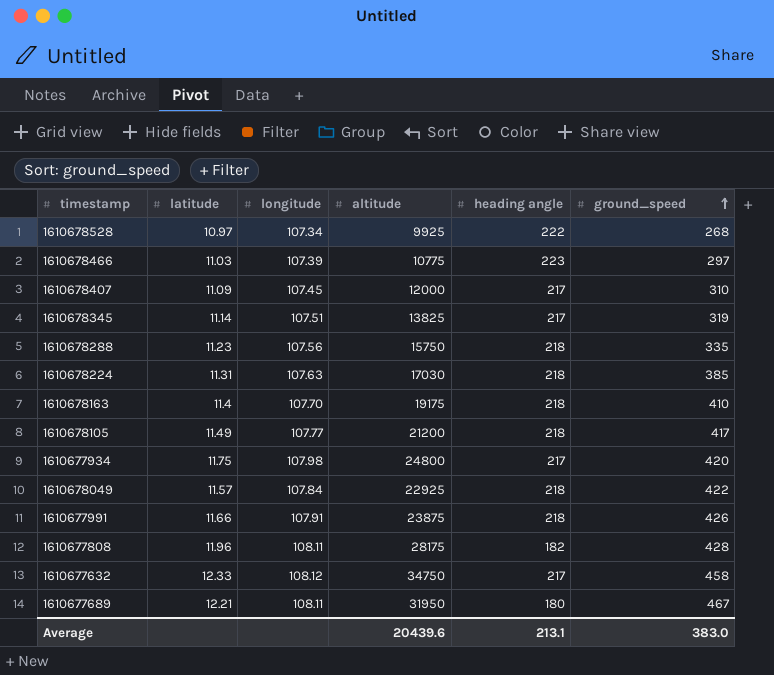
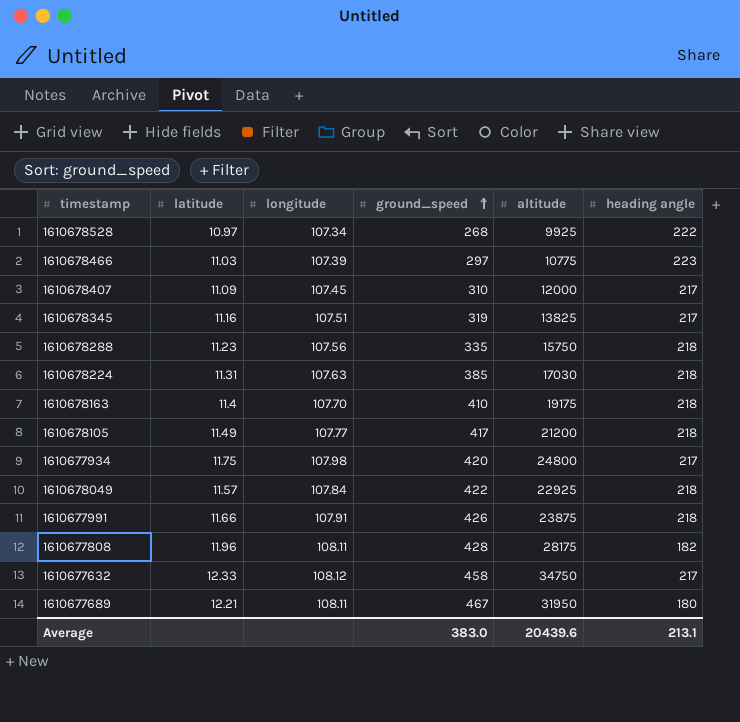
column ground_speed | position: 6 -> 4
1610678345 | latitude: 11.14 -> 11.16

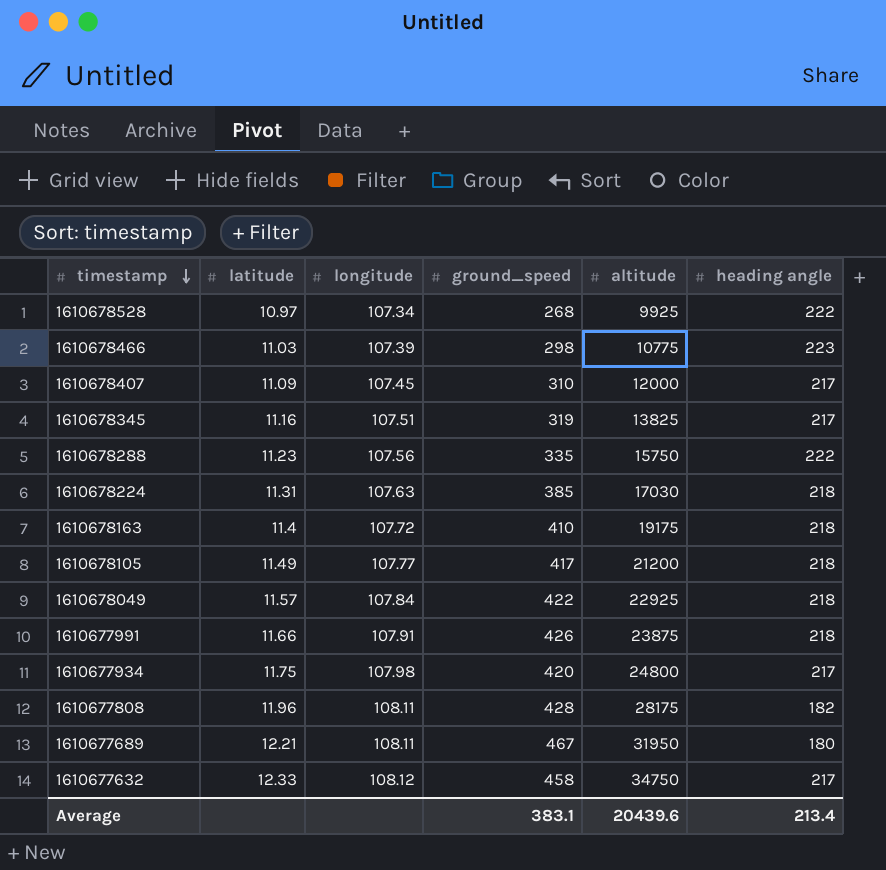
row order: ground_speed ascending -> timestamp descending
1610678466 | ground_speed: 297 -> 298
1610678288 | heading angle: 218 -> 222
1610678163 | longitude: 107.70 -> 107.72
Average | ground_speed: 383.0 -> 383.1
Average | heading angle: 213.1 -> 213.4

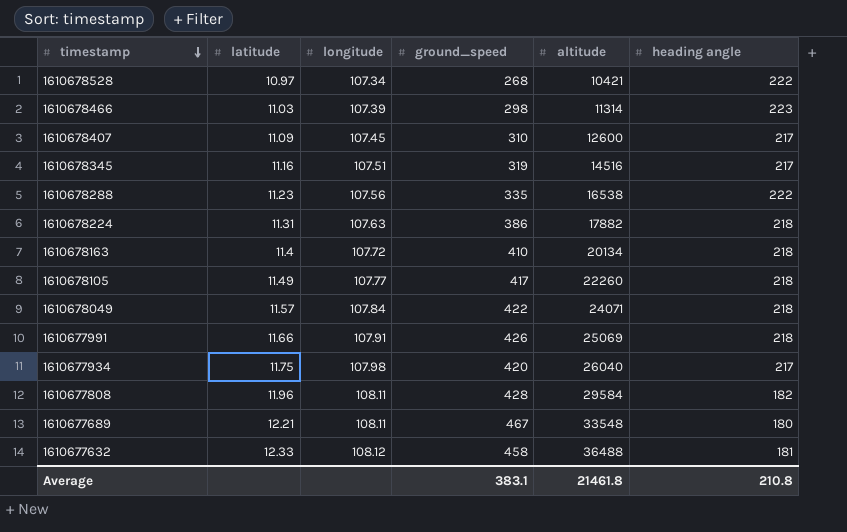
1610678528 | altitude: 9925 -> 10421
1610678466 | altitude: 10775 -> 11314
1610678407 | altitude: 12000 -> 12600
1610678345 | altitude: 13825 -> 14516
1610678288 | altitude: 15750 -> 16538
1610678224 | ground_speed: 385 -> 386
1610678224 | altitude: 17030 -> 17882
1610678163 | altitude: 19175 -> 20134
1610678105 | altitude: 21200 -> 22260
1610678049 | altitude: 22925 -> 24071
1610677991 | altitude: 23875 -> 25069
1610677934 | altitude: 24800 -> 26040
1610677808 | altitude: 28175 -> 29584
1610677689 | altitude: 31950 -> 33548
1610677632 | altitude: 34750 -> 36488
1610677632 | heading angle: 217 -> 181
Average | altitude: 20439.6 -> 21461.8
Average | heading angle: 213.4 -> 210.8

